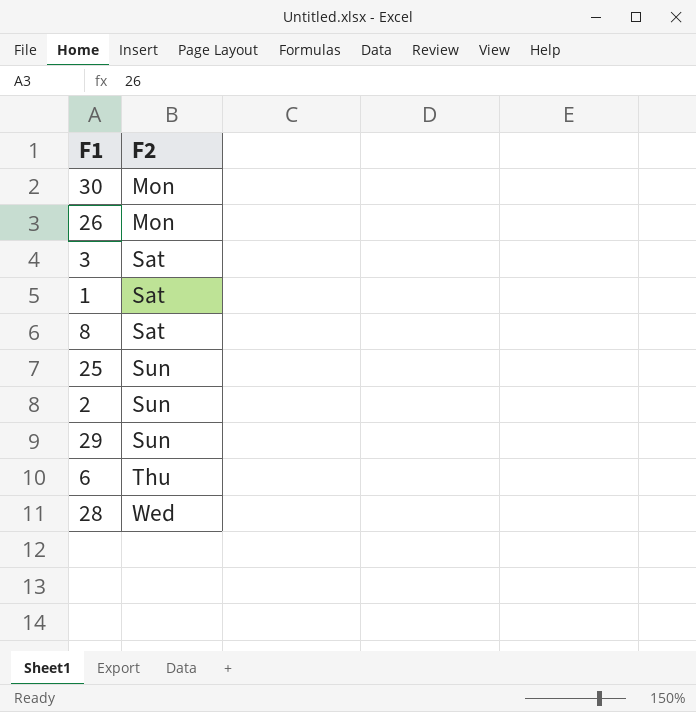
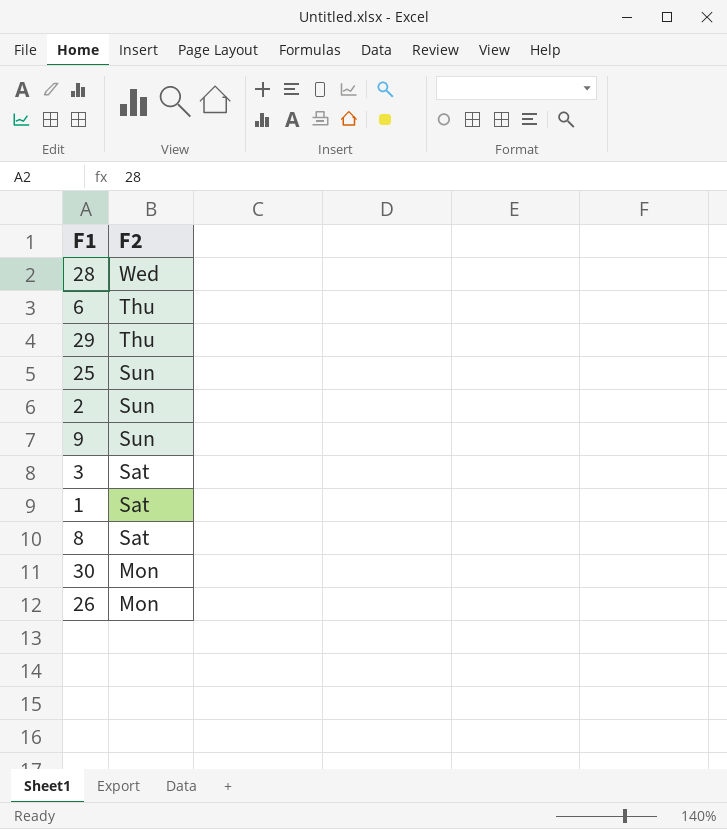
row order: F2 ascending -> F2 descending
29 | F2: Sun -> Thu
row 9: none -> Sun

